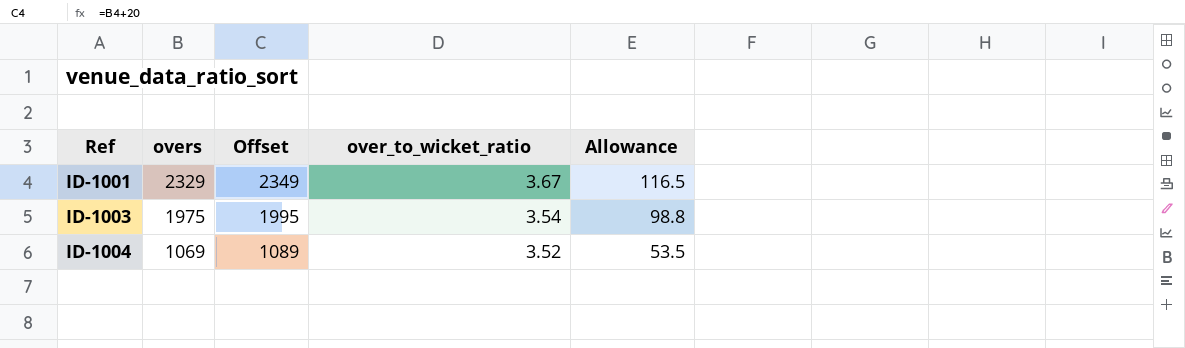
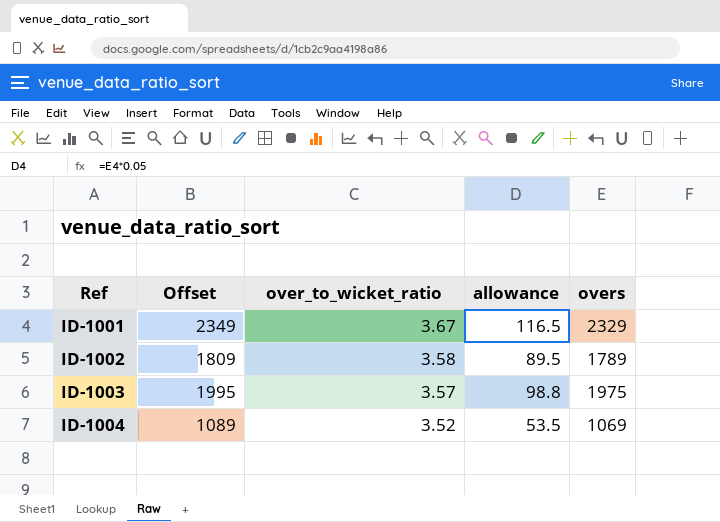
column name: Allowance -> allowance
column overs | position: 2 -> 5
row ID-1002: none -> 1809 | 3.58 | 89.5 | 1789
ID-1003 | over_to_wicket_ratio: 3.54 -> 3.57

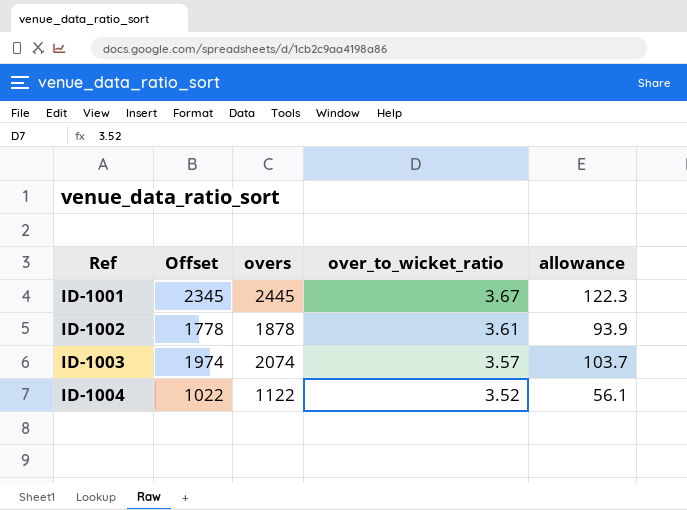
column Offset | formula: [overs] + 20 -> [overs] - 100
column overs | position: 5 -> 3
ID-1001 | overs: 2329 -> 2445
ID-1001 | allowance: 116.5 -> 122.3
ID-1002 | overs: 1789 -> 1878
ID-1002 | over_to_wicket_ratio: 3.58 -> 3.61
ID-1002 | allowance: 89.5 -> 93.9
ID-1003 | overs: 1975 -> 2074
ID-1003 | allowance: 98.8 -> 103.7
ID-1004 | overs: 1069 -> 1122
ID-1004 | allowance: 53.5 -> 56.1

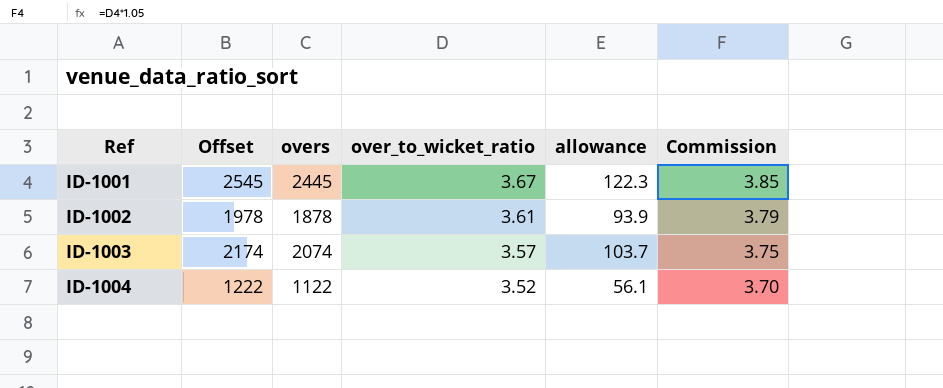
column Offset | formula: [overs] - 100 -> [overs] + 100
column Commission | formula: none -> [over_to_wicket_ratio] * 1.05

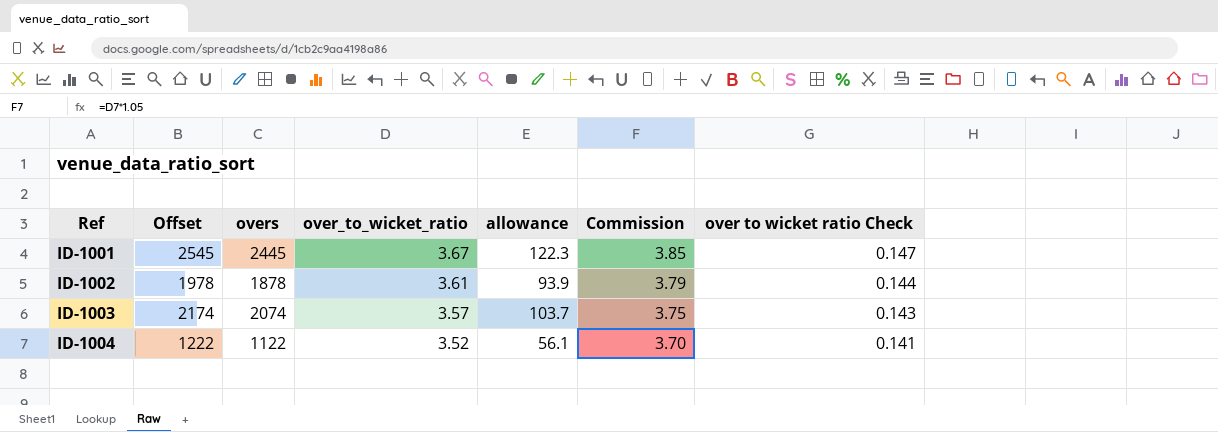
column over to wicket ratio Check | formula: none -> [over_to_wicket_ratio] * 0.04

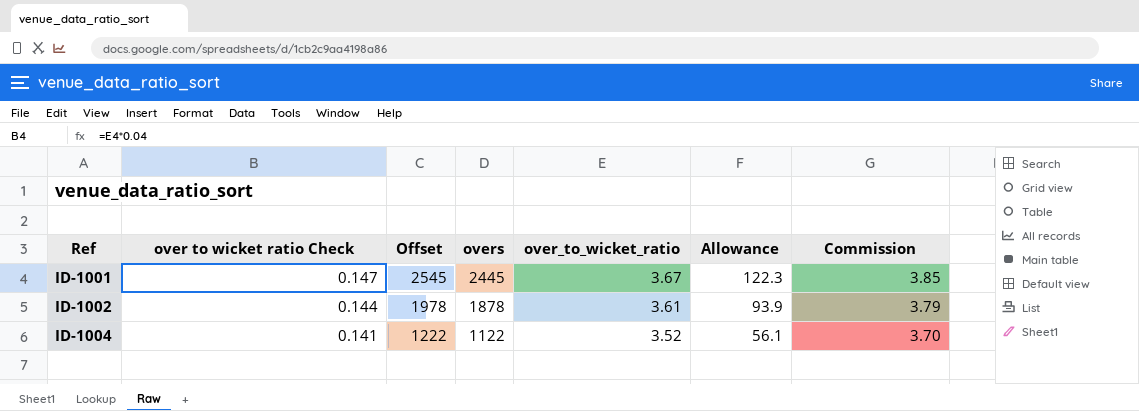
column over to wicket ratio Check | position: 7 -> 2
column name: allowance -> Allowance
row ID-1003: 2174 | 2074 | 3.57 | 103.7 | 3.75 | 0.143 -> none

